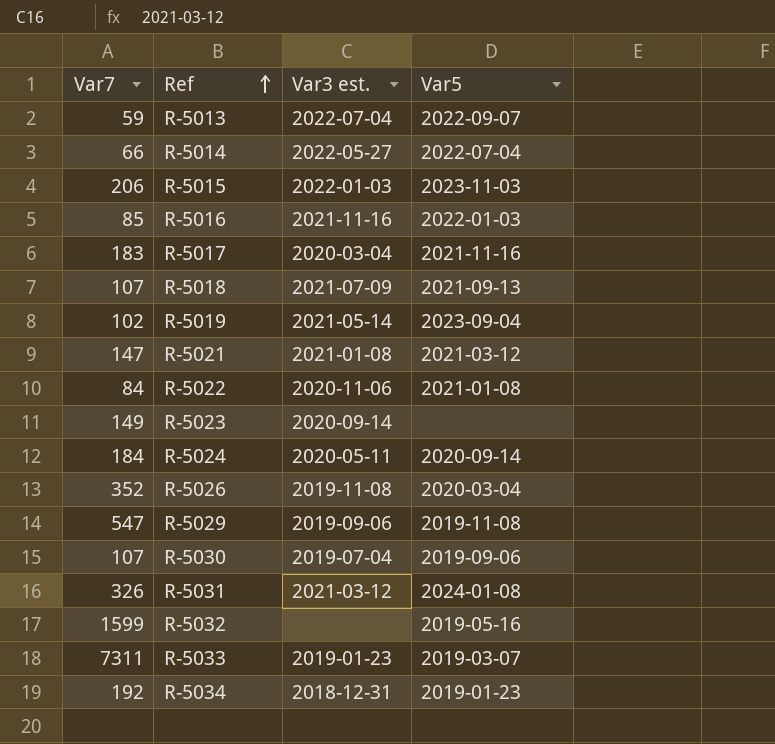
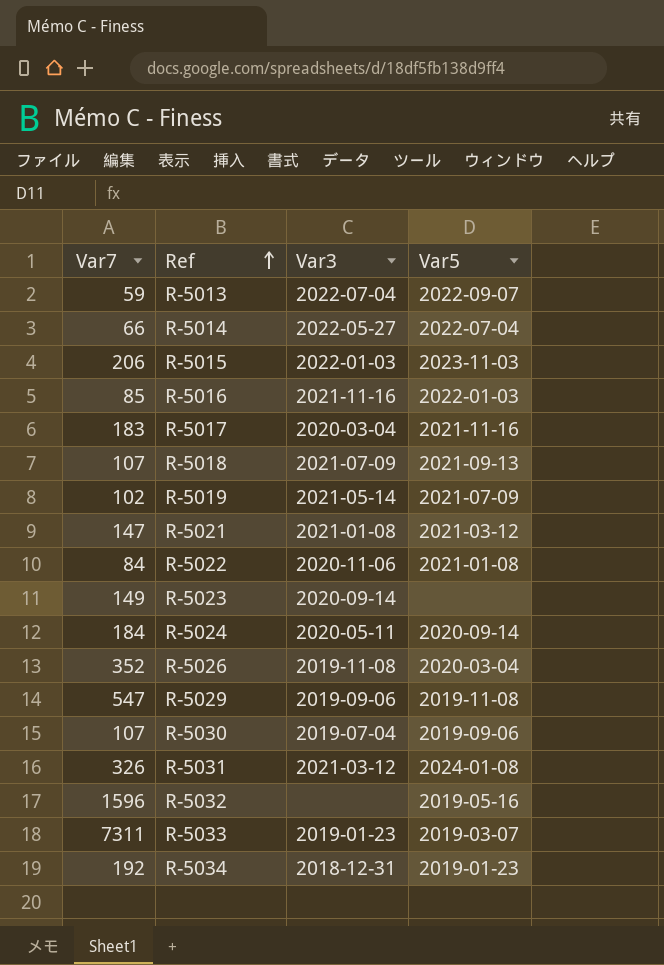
column name: Var3 est. -> Var3
R-5019 | Var5: 2023-09-04 -> 2021-07-09
R-5032 | Var7: 1599 -> 1596

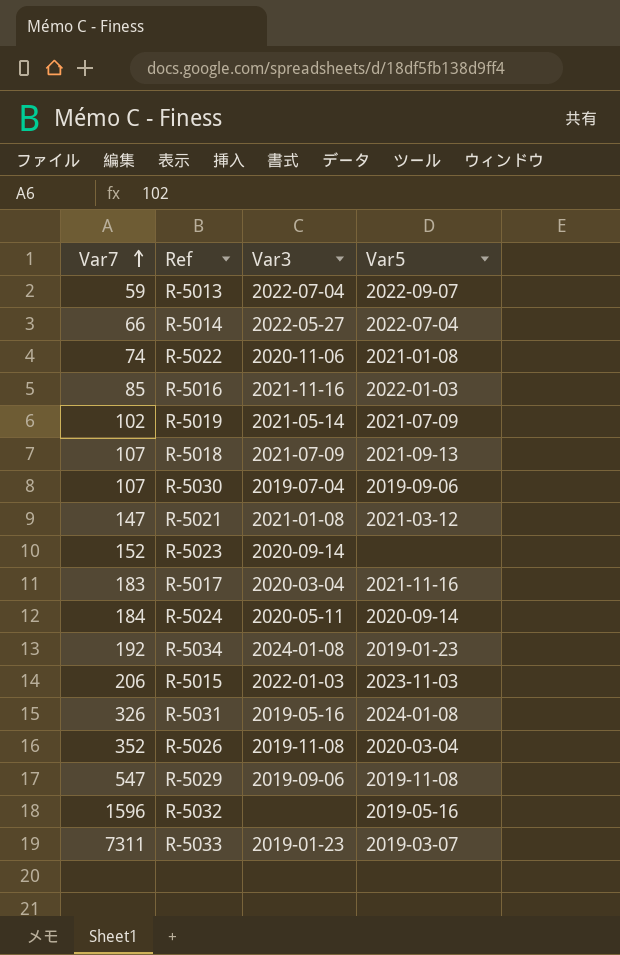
row order: Ref ascending -> Var7 ascending
R-5022 | Var7: 84 -> 74
R-5023 | Var7: 149 -> 152
R-5034 | Var3: 2018-12-31 -> 2024-01-08
R-5031 | Var3: 2021-03-12 -> 2019-05-16

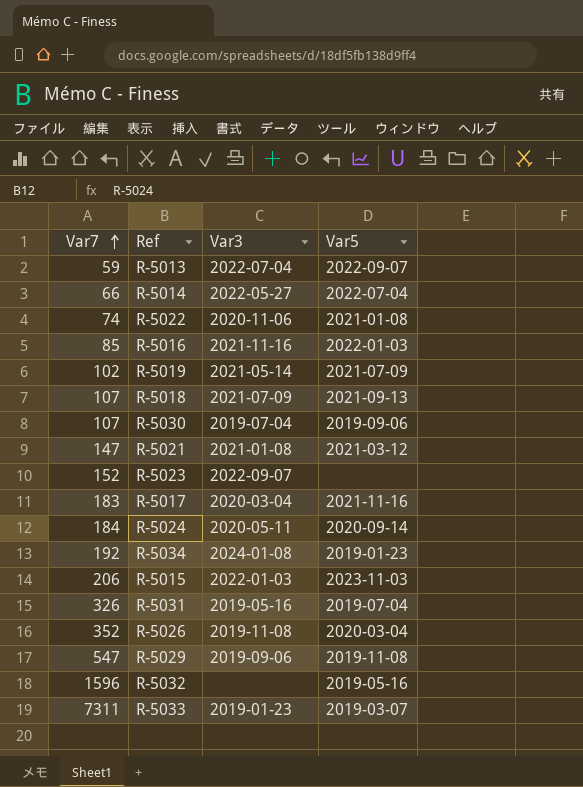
R-5023 | Var3: 2020-09-14 -> 2022-09-07
R-5031 | Var5: 2024-01-08 -> 2019-07-04

